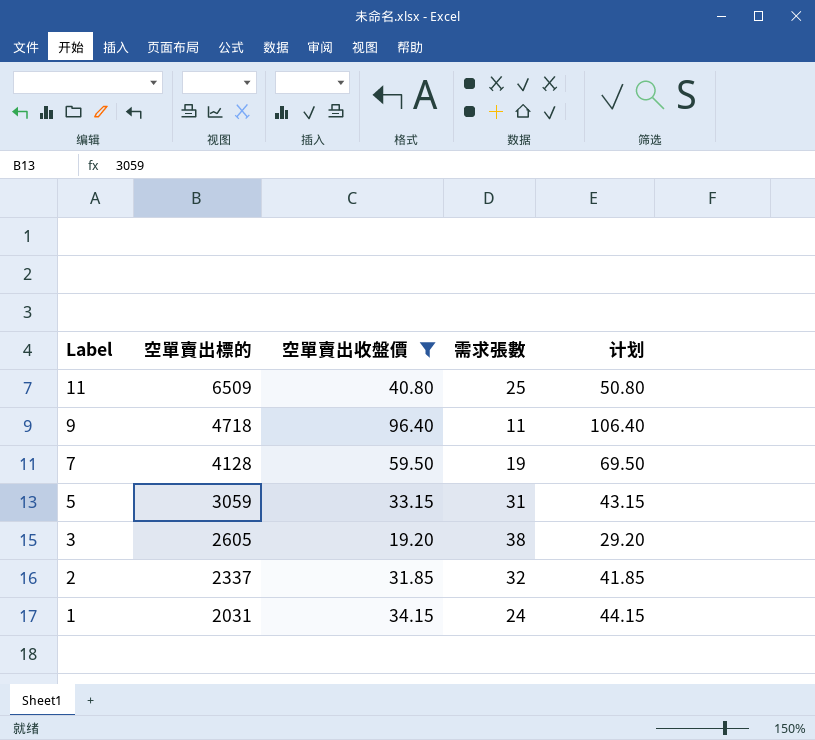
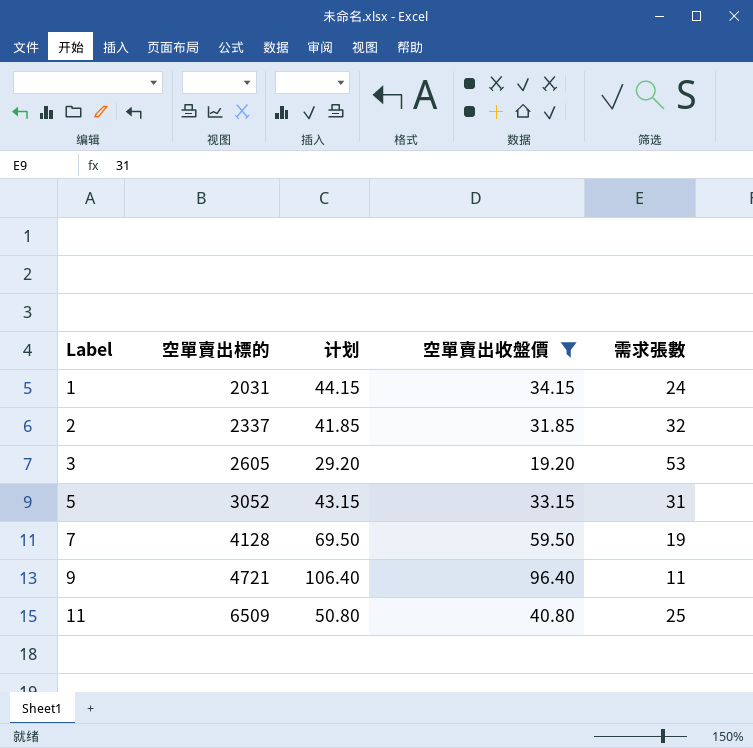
row order: Label descending -> Label ascending
column 计划 | position: 5 -> 3
3 | 需求張數: 38 -> 53
5 | 空單賣出標的: 3059 -> 3052
9 | 空單賣出標的: 4718 -> 4721

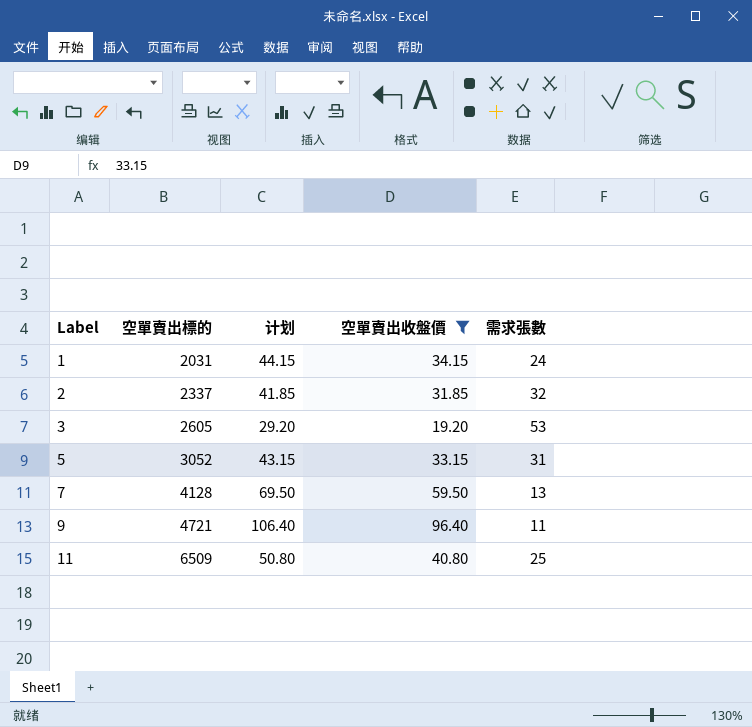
7 | 需求張數: 19 -> 13

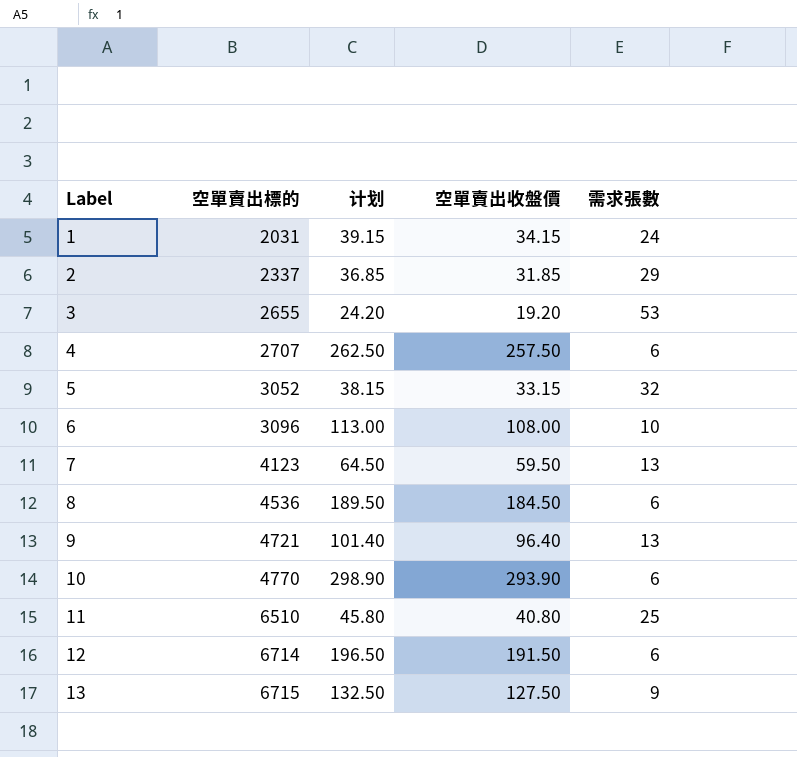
filter: 空單賣出收盤價 <= 96.40 -> none
column 计划 | formula: [空單賣出收盤價] + 10 -> [空單賣出收盤價] + 5
2 | 需求張數: 32 -> 29
3 | 空單賣出標的: 2605 -> 2655
5 | 需求張數: 31 -> 32
7 | 空單賣出標的: 4128 -> 4123
9 | 需求張數: 11 -> 13
11 | 空單賣出標的: 6509 -> 6510

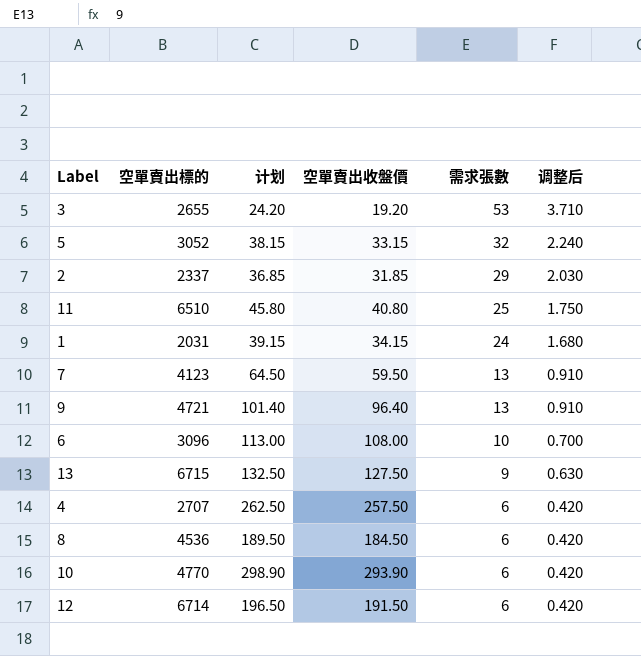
row order: Label ascending -> 需求張數 descending
column 调整后 | formula: none -> [需求張數] * 0.07

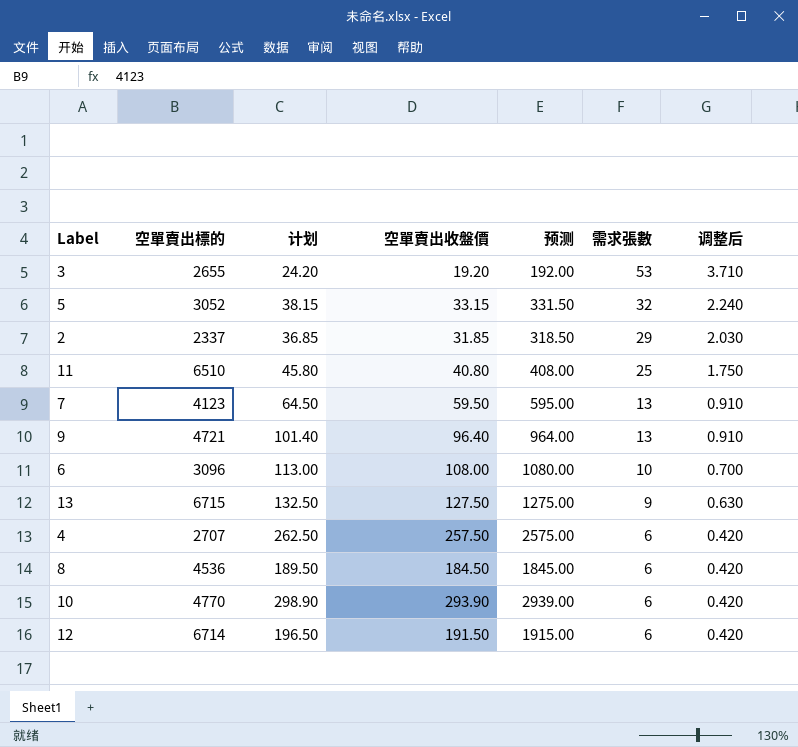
column 预测 | formula: none -> [空單賣出收盤價] * 10
row 1: 2031 | 39.15 | 34.15 | 24 | 1.680 -> none

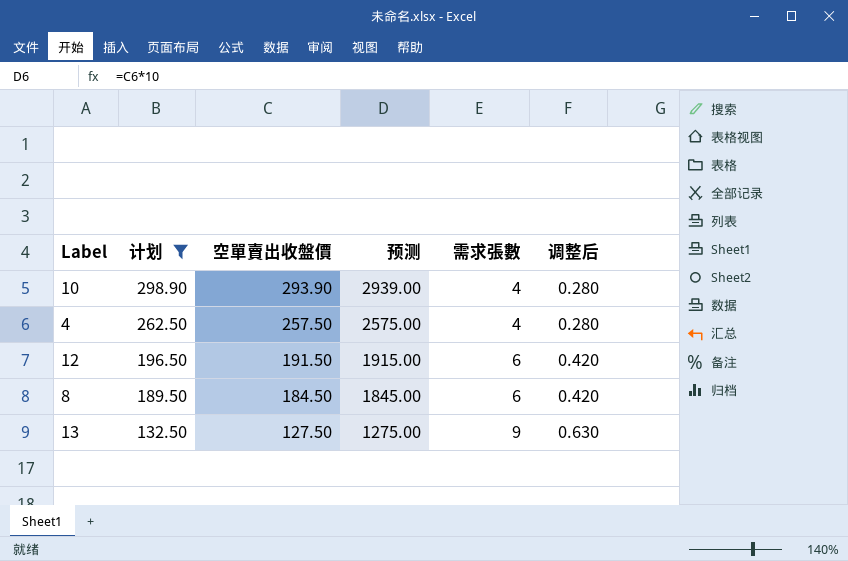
filter: none -> 计划 >= 132.50
row order: 需求張數 descending -> 计划 descending
column 空單賣出標的 | position: 2 -> none
10 | 需求張數: 6 -> 4
10 | 调整后: 0.420 -> 0.280
4 | 需求張數: 6 -> 4
4 | 调整后: 0.420 -> 0.280

